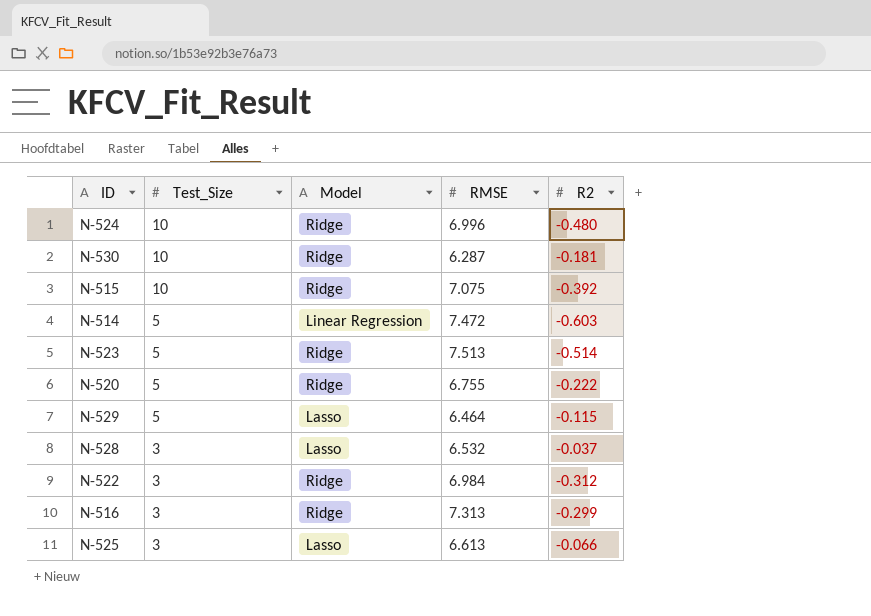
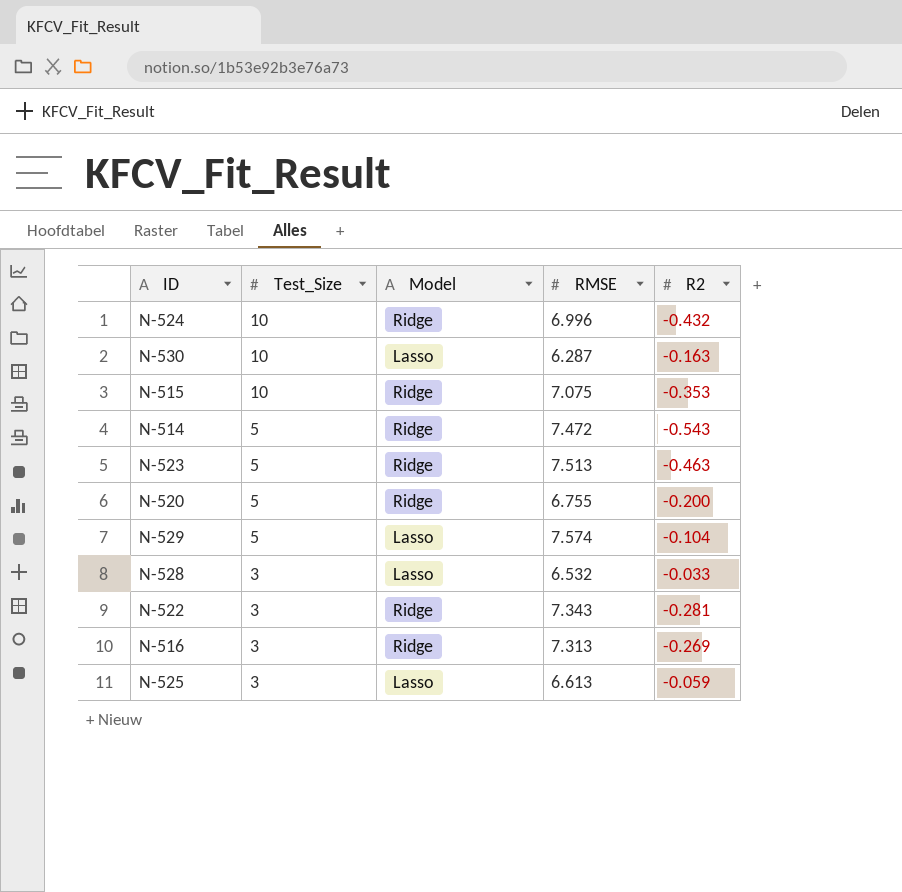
N-524 | R2: -0.480 -> -0.432
N-530 | Model: Ridge -> Lasso
N-530 | R2: -0.181 -> -0.163
N-515 | R2: -0.392 -> -0.353
N-514 | Model: Linear Regression -> Ridge
N-514 | R2: -0.603 -> -0.543
N-523 | R2: -0.514 -> -0.463
N-520 | R2: -0.222 -> -0.200
N-529 | RMSE: 6.464 -> 7.574
N-529 | R2: -0.115 -> -0.104
N-528 | R2: -0.037 -> -0.033
N-522 | RMSE: 6.984 -> 7.343
N-522 | R2: -0.312 -> -0.281
N-516 | R2: -0.299 -> -0.269
N-525 | R2: -0.066 -> -0.059

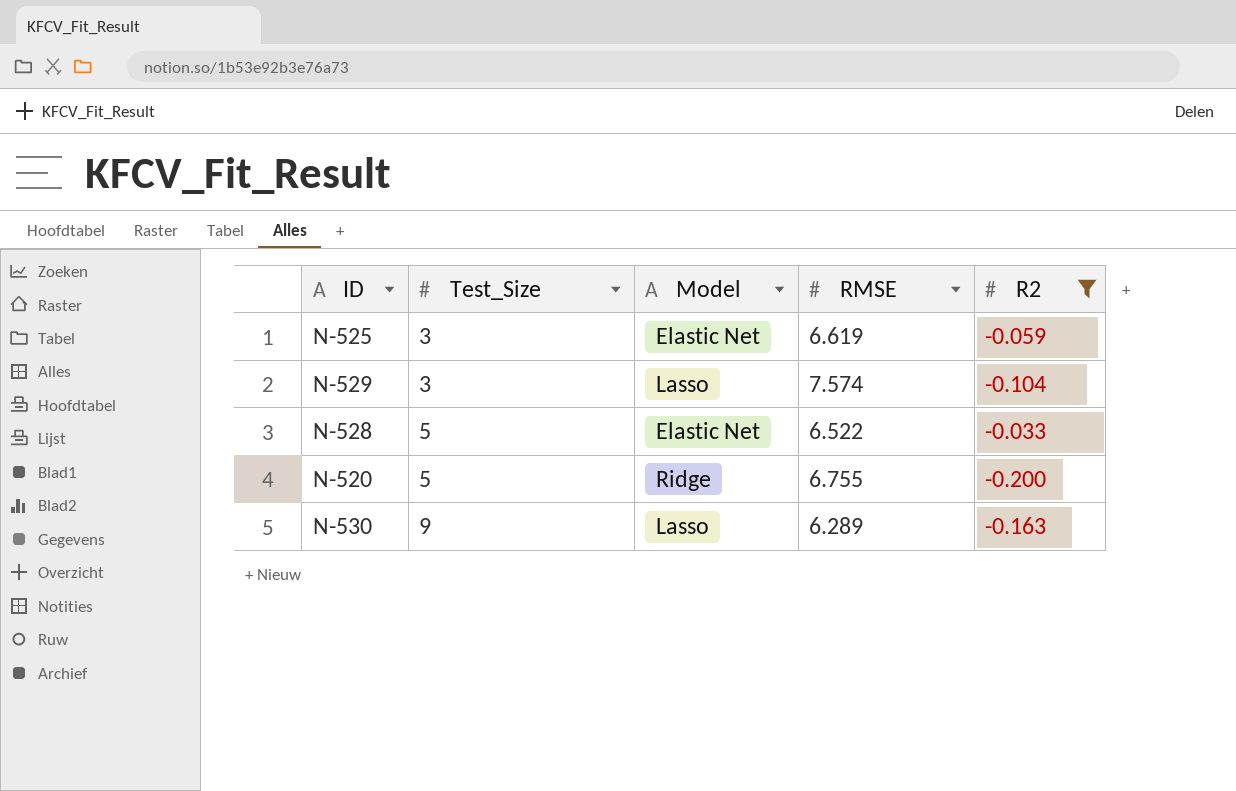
filter: none -> R2 >= -0.200
row order: Test_Size descending -> Test_Size ascending
N-525 | Model: Lasso -> Elastic Net
N-525 | RMSE: 6.613 -> 6.619
N-529 | Test_Size: 5 -> 3
N-528 | Test_Size: 3 -> 5
N-528 | Model: Lasso -> Elastic Net
N-528 | RMSE: 6.532 -> 6.522
N-530 | Test_Size: 10 -> 9
N-530 | RMSE: 6.287 -> 6.289

